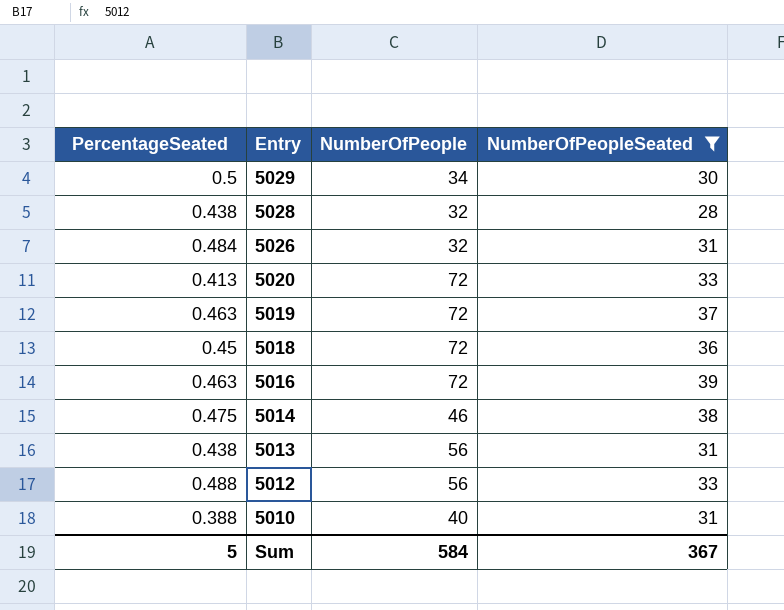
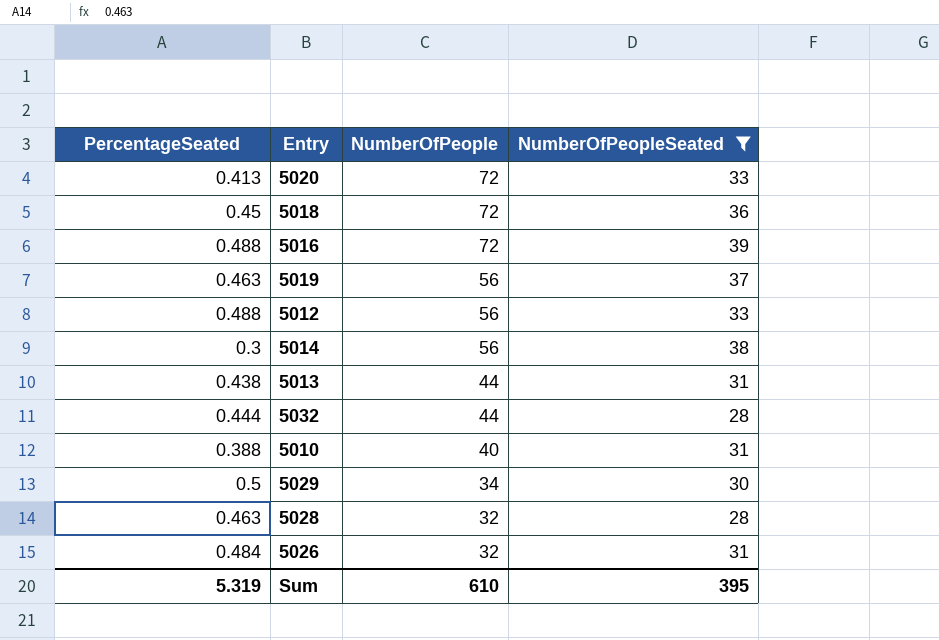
row order: Entry descending -> NumberOfPeople descending
5016 | PercentageSeated: 0.463 -> 0.488
5019 | NumberOfPeople: 72 -> 56
5014 | PercentageSeated: 0.475 -> 0.3
5014 | NumberOfPeople: 46 -> 56
5013 | NumberOfPeople: 56 -> 44
row 5032: none -> 0.444 | 44 | 28
5028 | PercentageSeated: 0.438 -> 0.463
Sum | PercentageSeated: 5 -> 5.319
Sum | NumberOfPeople: 584 -> 610
Sum | NumberOfPeopleSeated: 367 -> 395

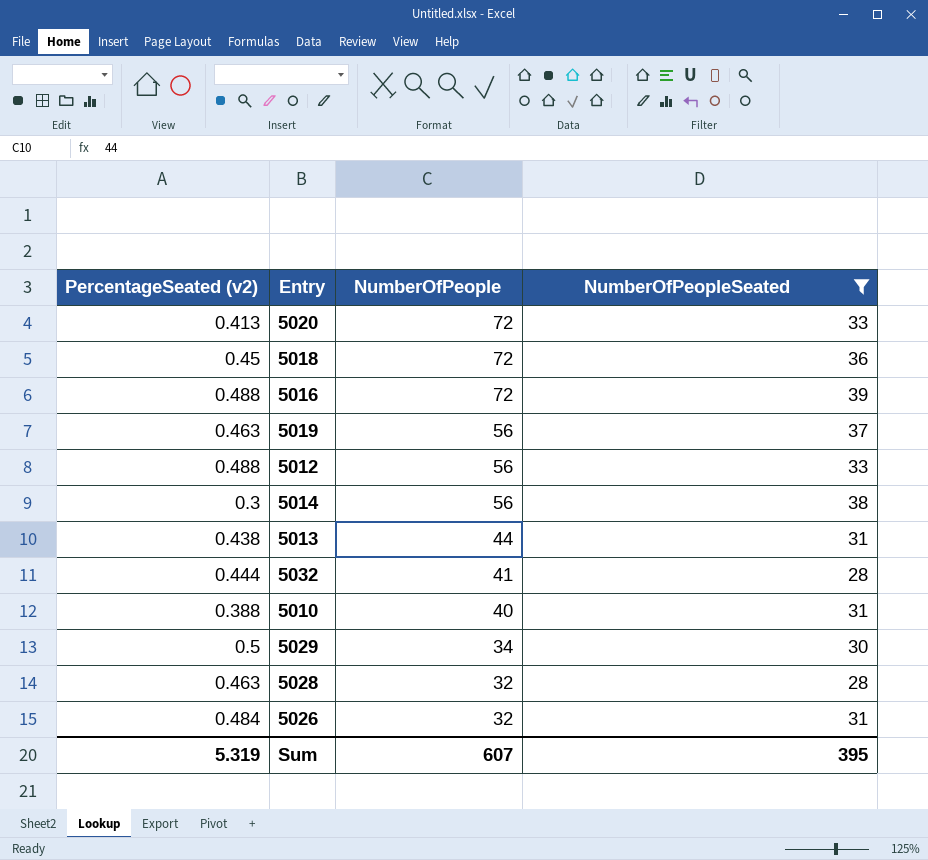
column name: PercentageSeated -> PercentageSeated (v2)
5032 | NumberOfPeople: 44 -> 41
Sum | NumberOfPeople: 610 -> 607

